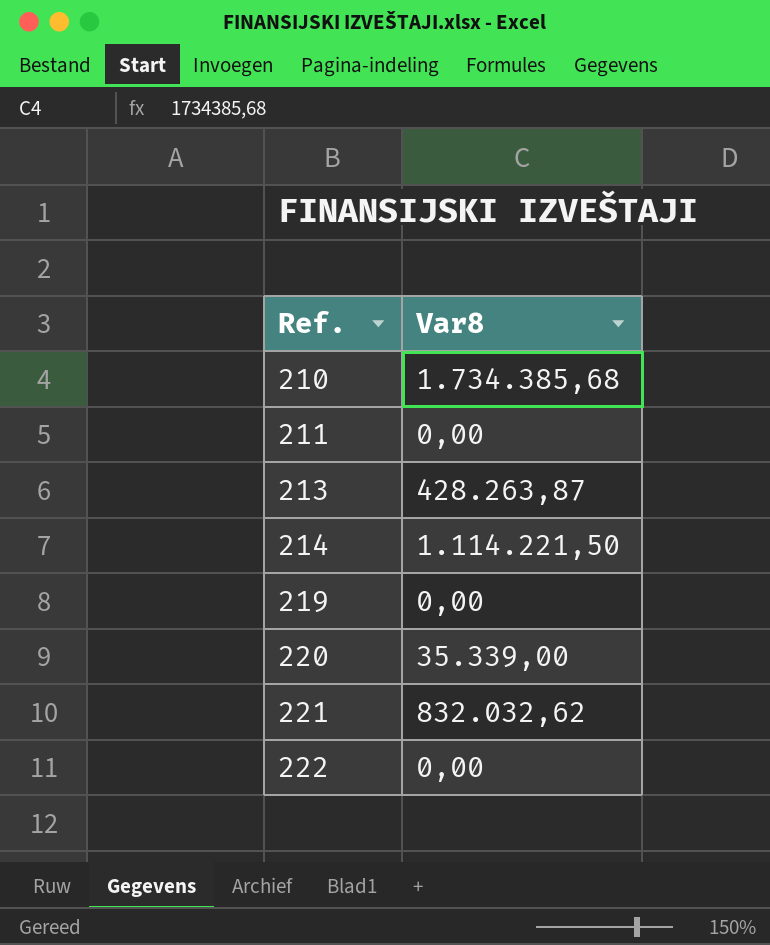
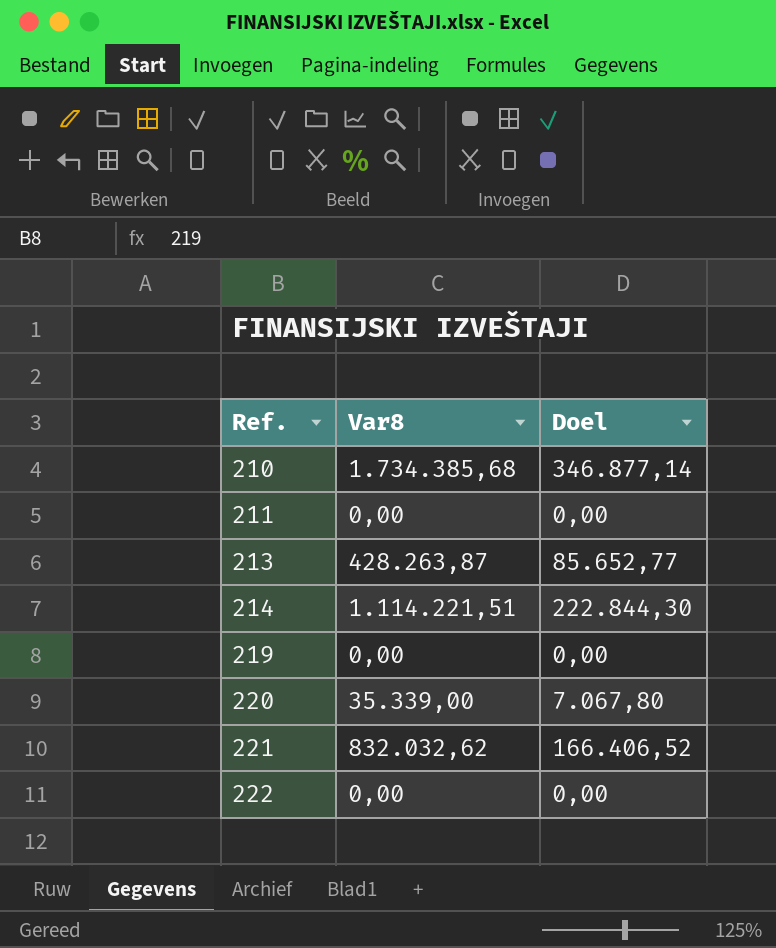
column Doel | formula: none -> [Var8] * 0,2
214 | Var8: 1.114.221,50 -> 1.114.221,51

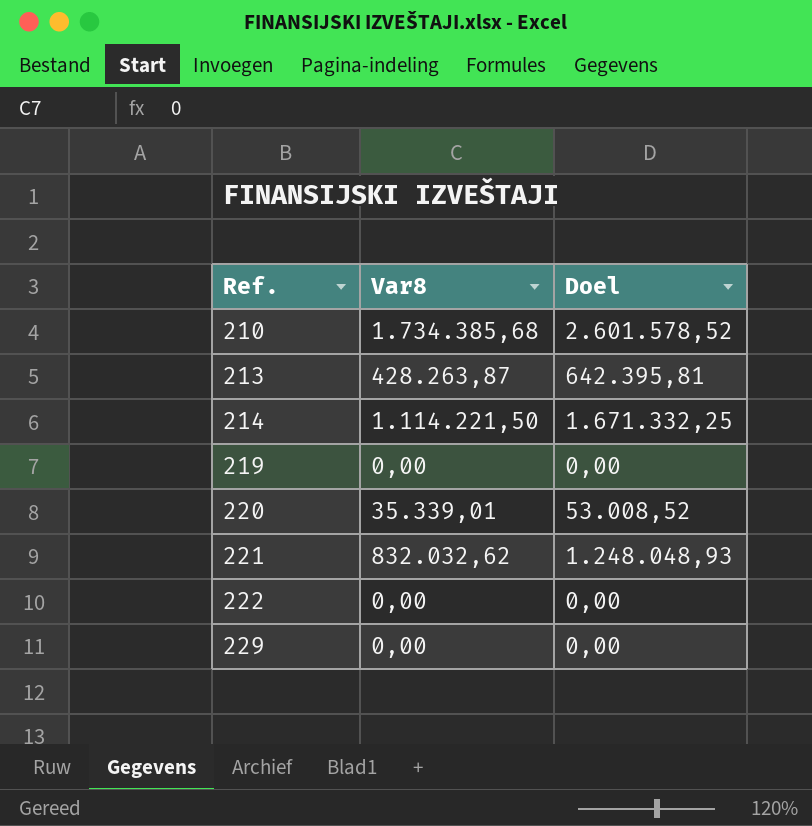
column Doel | formula: [Var8] * 0,2 -> [Var8] * 1,5
row 211: 0,00 | 0,00 -> none
214 | Var8: 1.114.221,51 -> 1.114.221,50
220 | Var8: 35.339,00 -> 35.339,01
row 229: none -> 0,00 | 0,00

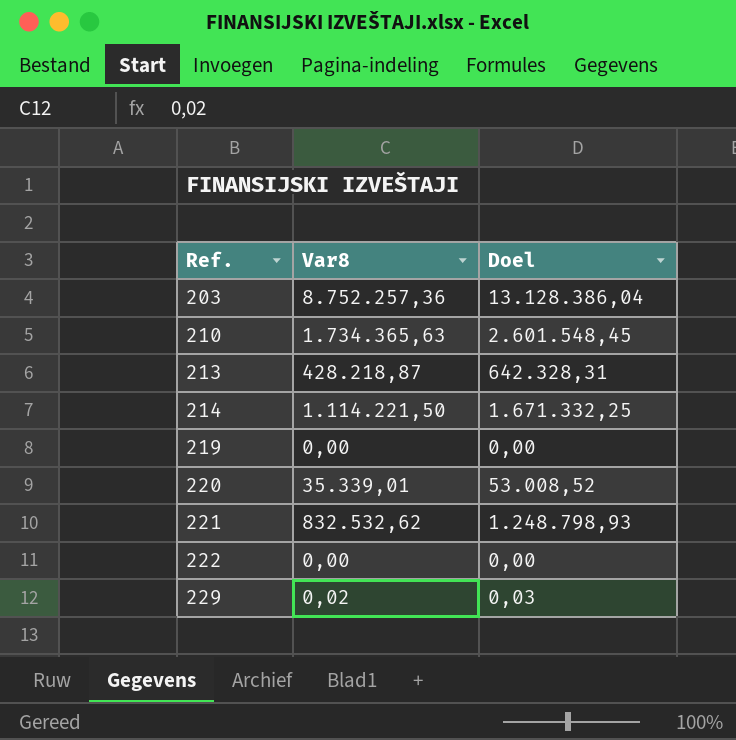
row 203: none -> 8.752.257,36 | 13.128.386,04
210 | Var8: 1.734.385,68 -> 1.734.365,63
210 | Doel: 2.601.578,52 -> 2.601.548,45
213 | Var8: 428.263,87 -> 428.218,87
213 | Doel: 642.395,81 -> 642.328,31
221 | Var8: 832.032,62 -> 832.532,62
221 | Doel: 1.248.048,93 -> 1.248.798,93
229 | Var8: 0,00 -> 0,02
229 | Doel: 0,00 -> 0,03

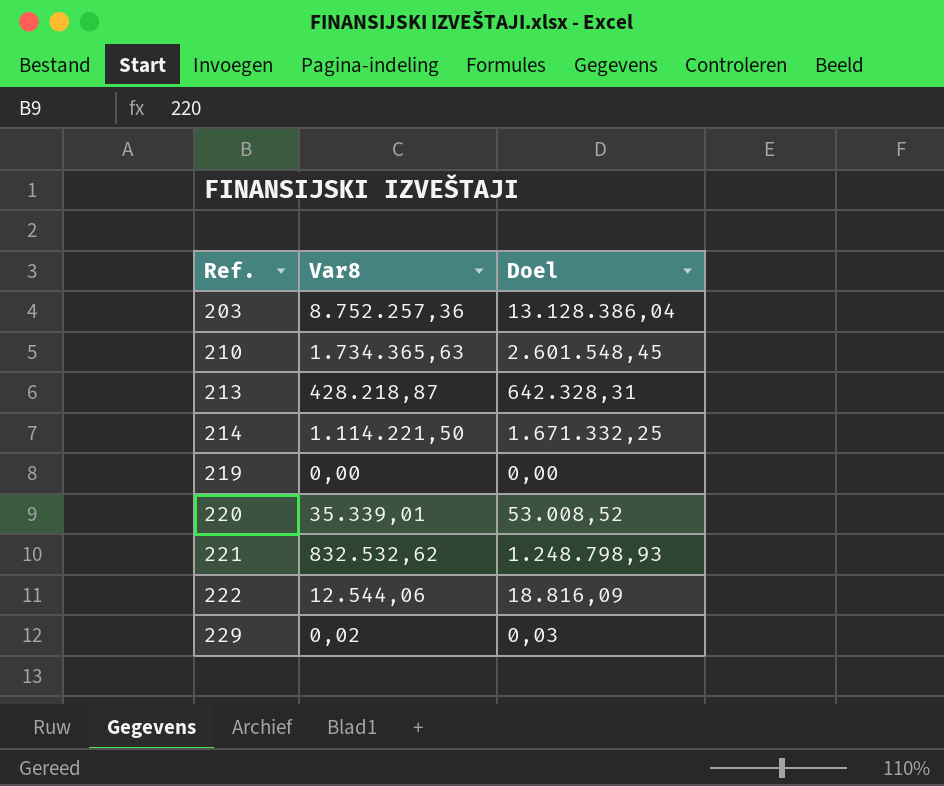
222 | Var8: 0,00 -> 12.544,06
222 | Doel: 0,00 -> 18.816,09

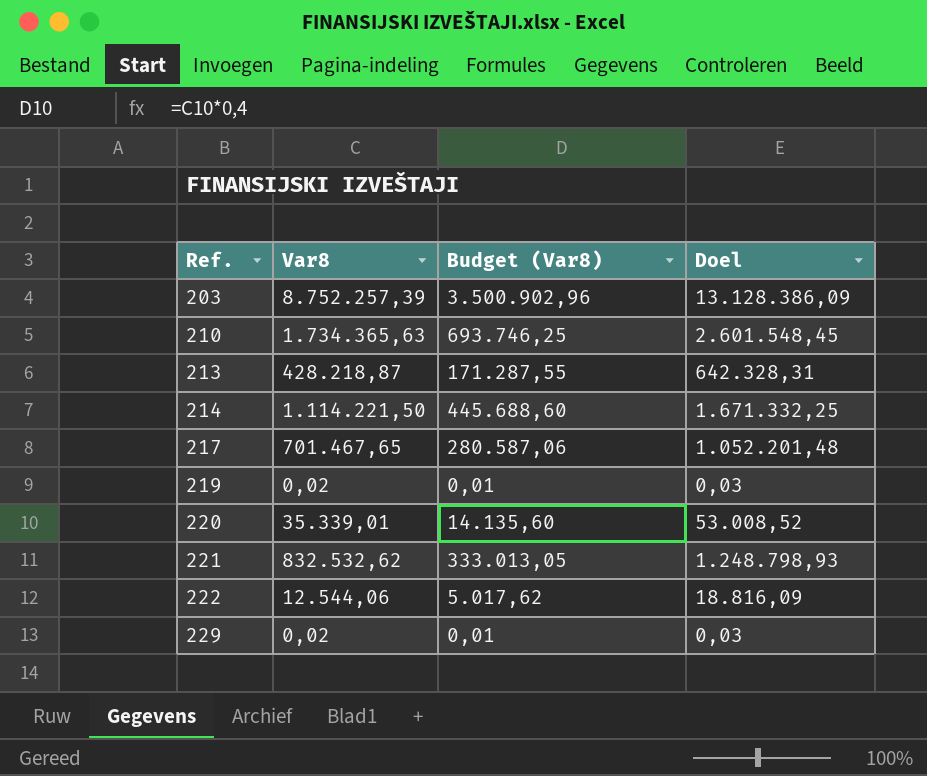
column Budget (Var8) | formula: none -> [Var8] * 0,4
203 | Var8: 8.752.257,36 -> 8.752.257,39
203 | Doel: 13.128.386,04 -> 13.128.386,09
row 217: none -> 701.467,65 | 280.587,06 | 1.052.201,48
219 | Var8: 0,00 -> 0,02
219 | Doel: 0,00 -> 0,03

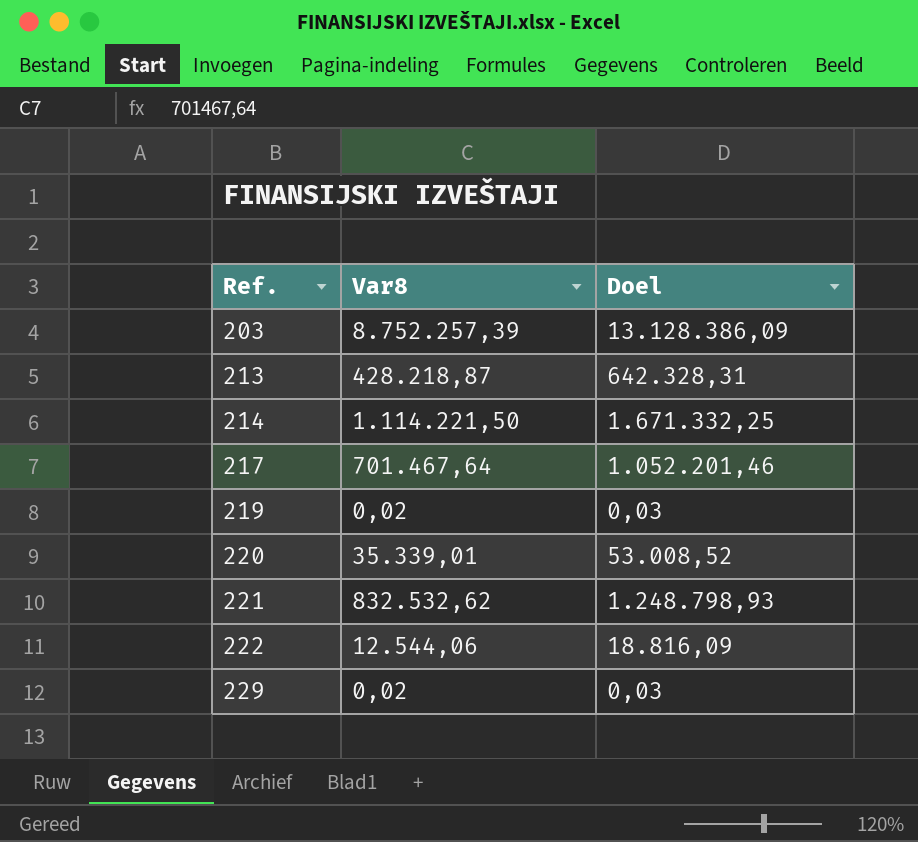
column Budget (Var8) | formula: [Var8] * 0,4 -> none
row 210: 1.734.365,63 | 693.746,25 | 2.601.548,45 -> none
217 | Var8: 701.467,65 -> 701.467,64
217 | Doel: 1.052.201,48 -> 1.052.201,46

